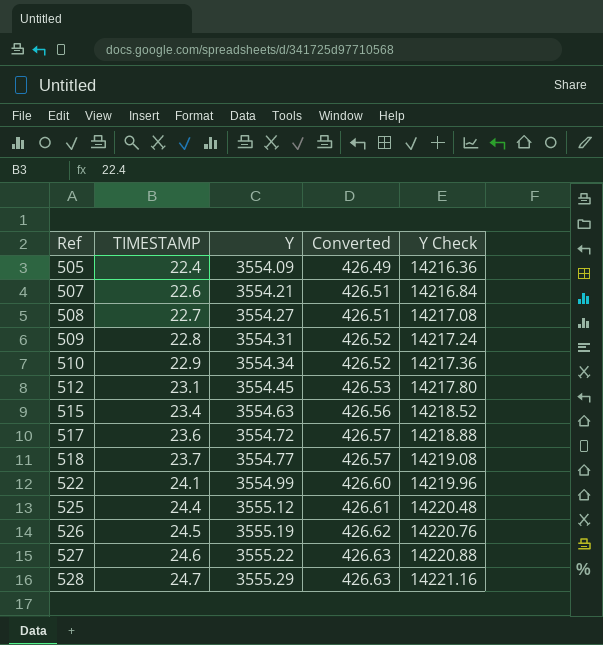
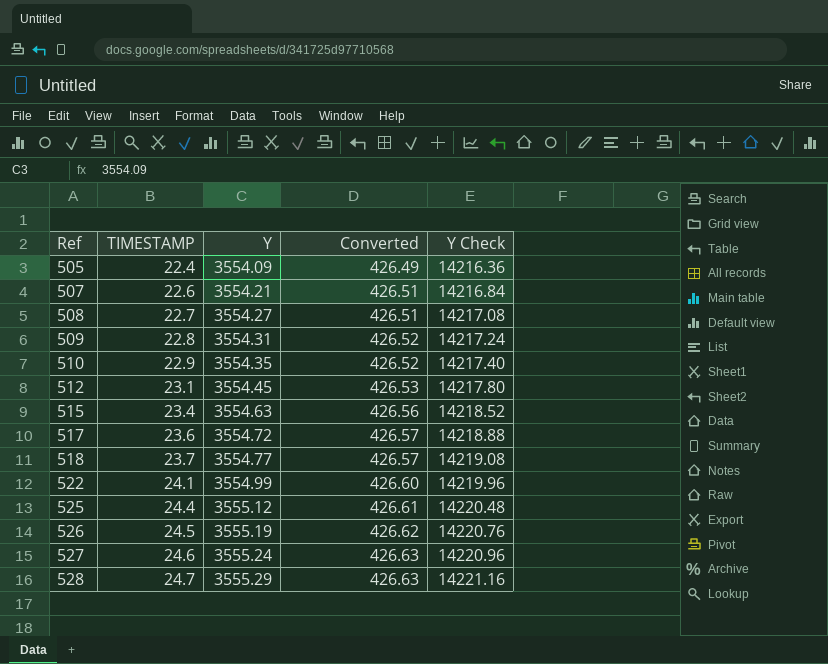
510 | Y: 3554.34 -> 3554.35
510 | Y Check: 14217.36 -> 14217.40
527 | Y: 3555.22 -> 3555.24
527 | Y Check: 14220.88 -> 14220.96

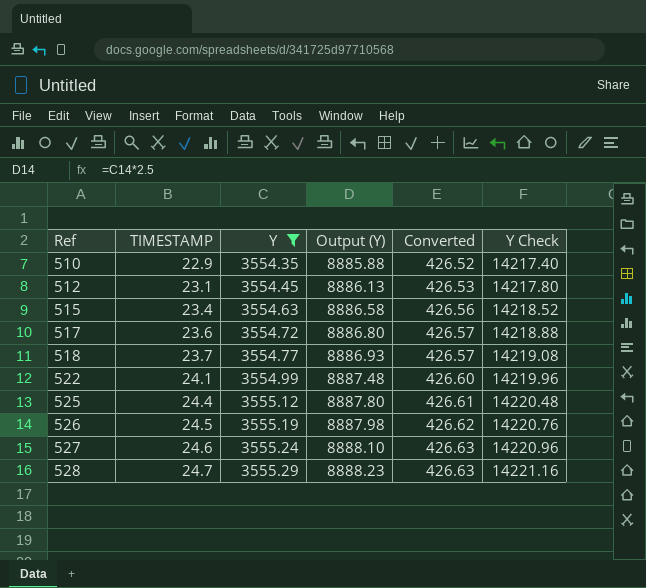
filter: none -> Y >= 3554.35
column Output (Y) | formula: none -> [Y] * 2.5

